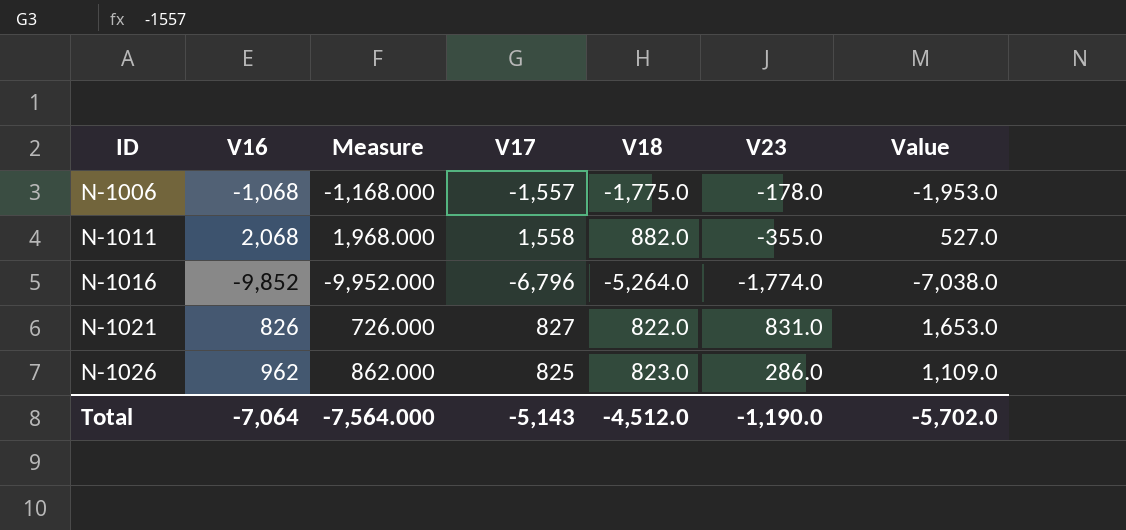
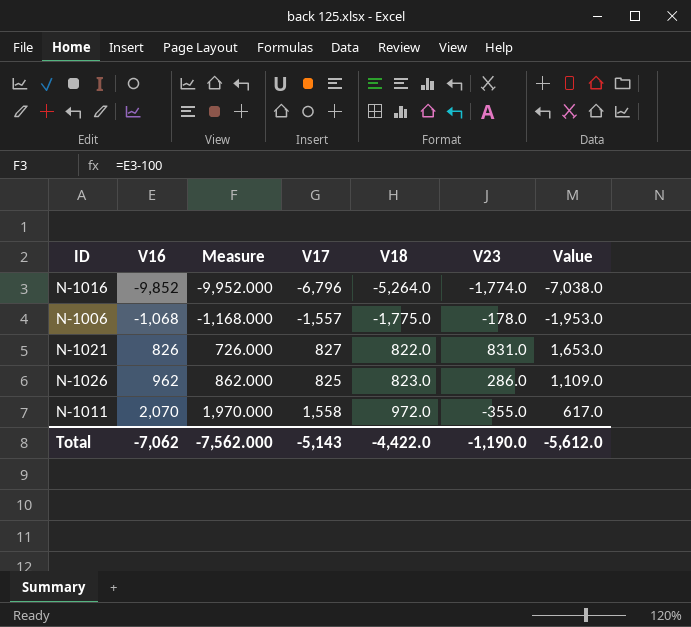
row order: ID ascending -> V16 ascending
N-1011 | V16: 2,068 -> 2,070
N-1011 | Measure: 1,968.000 -> 1,970.000
N-1011 | V18: 882.0 -> 972.0
N-1011 | Value: 527.0 -> 617.0
Total | V16: -7,064 -> -7,062
Total | Measure: -7,564.000 -> -7,562.000
Total | V18: -4,512.0 -> -4,422.0
Total | Value: -5,702.0 -> -5,612.0

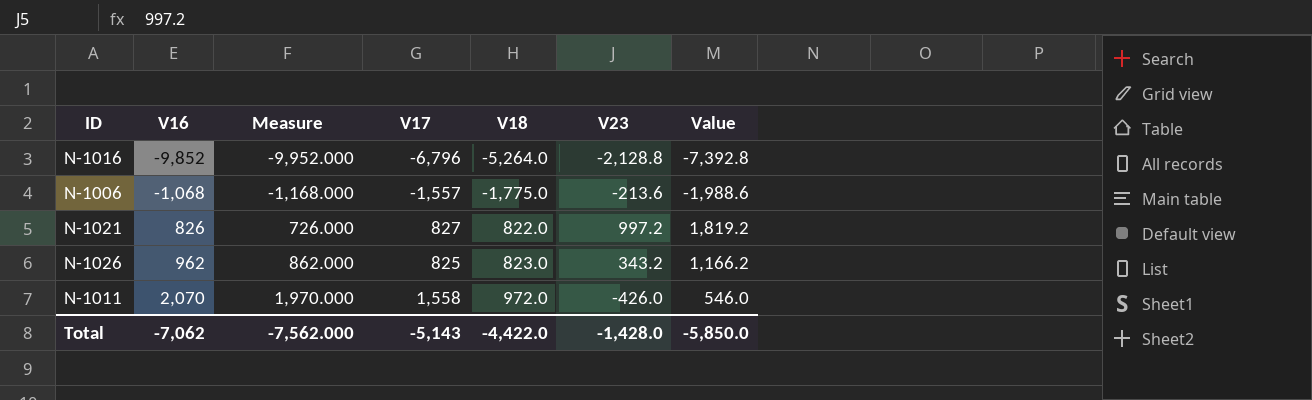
N-1016 | V23: -1,774.0 -> -2,128.8
N-1016 | Value: -7,038.0 -> -7,392.8
N-1006 | V23: -178.0 -> -213.6
N-1006 | Value: -1,953.0 -> -1,988.6
N-1021 | V23: 831.0 -> 997.2
N-1021 | Value: 1,653.0 -> 1,819.2
N-1026 | V23: 286.0 -> 343.2
N-1026 | Value: 1,109.0 -> 1,166.2
N-1011 | V23: -355.0 -> -426.0
N-1011 | Value: 617.0 -> 546.0
Total | V23: -1,190.0 -> -1,428.0
Total | Value: -5,612.0 -> -5,850.0

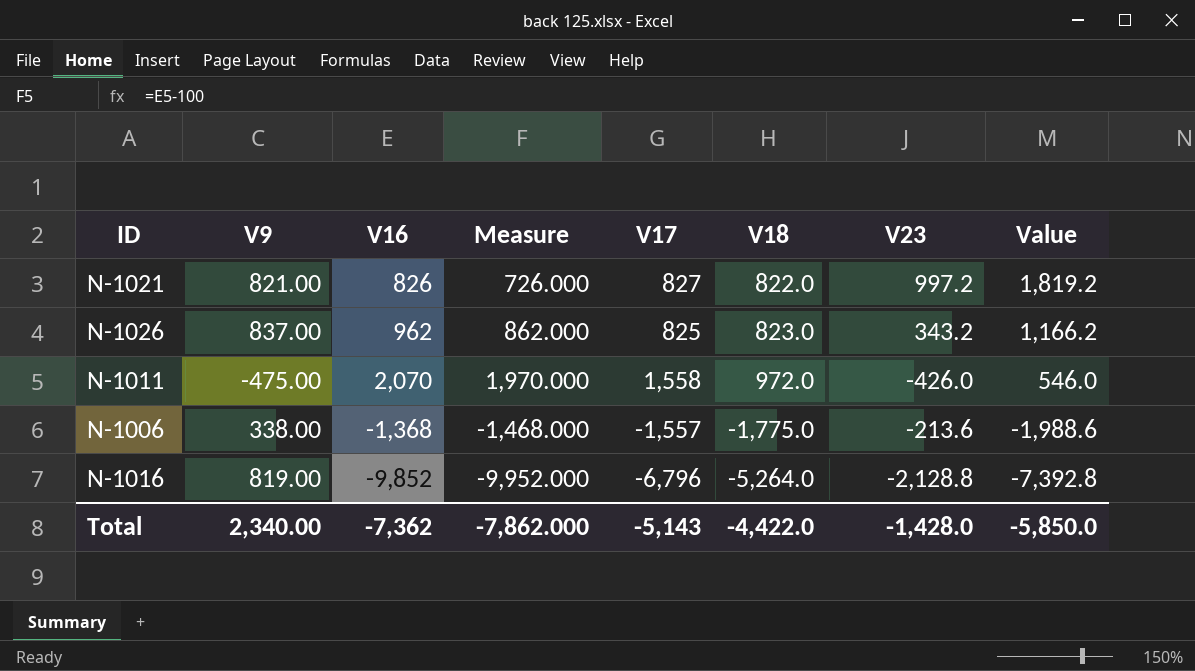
row order: V16 ascending -> Value descending
column V9 | position: none -> 2
N-1006 | V16: -1,068 -> -1,368
N-1006 | Measure: -1,168.000 -> -1,468.000
Total | V16: -7,062 -> -7,362
Total | Measure: -7,562.000 -> -7,862.000

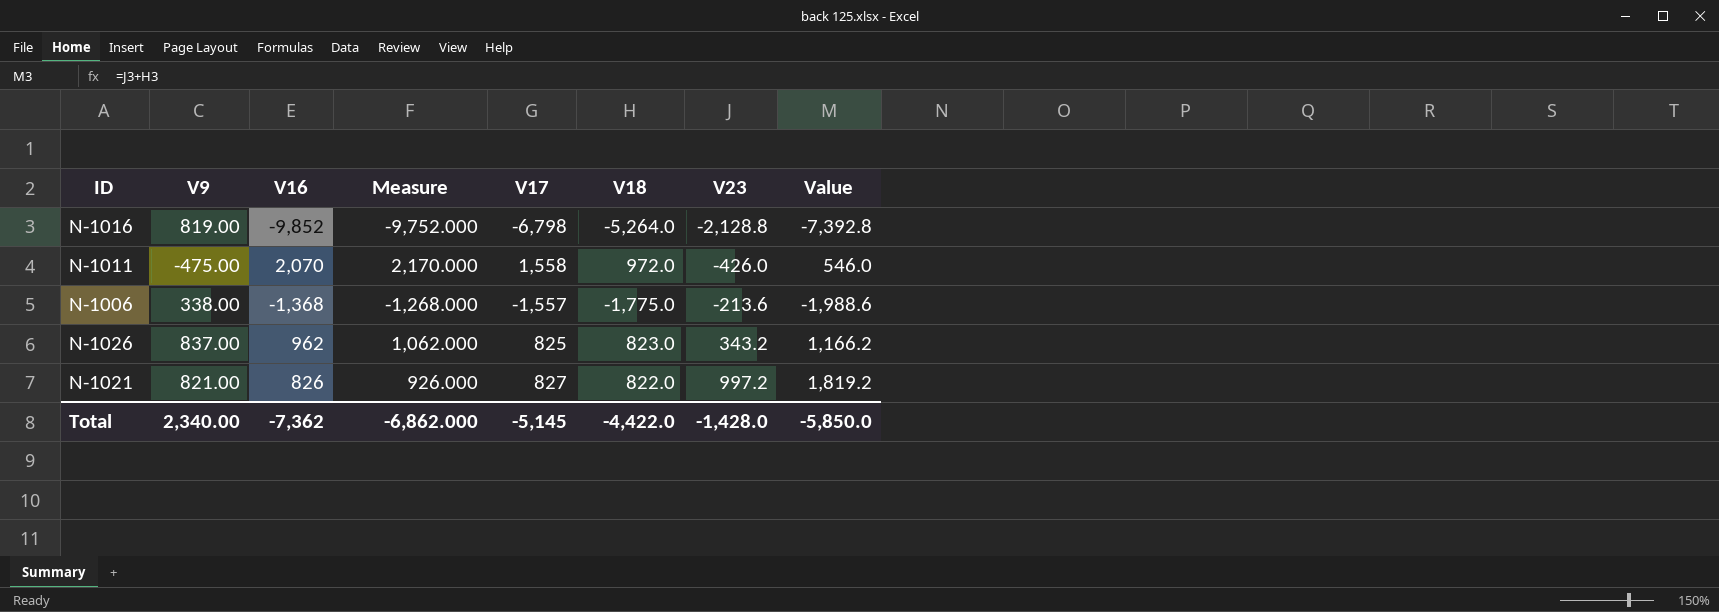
row order: Value descending -> V23 ascending
column Measure | formula: [V16] - 100 -> [V16] + 100
N-1016 | V17: -6,796 -> -6,798
Total | Measure: -7,862.000 -> -6,862.000
Total | V17: -5,143 -> -5,145

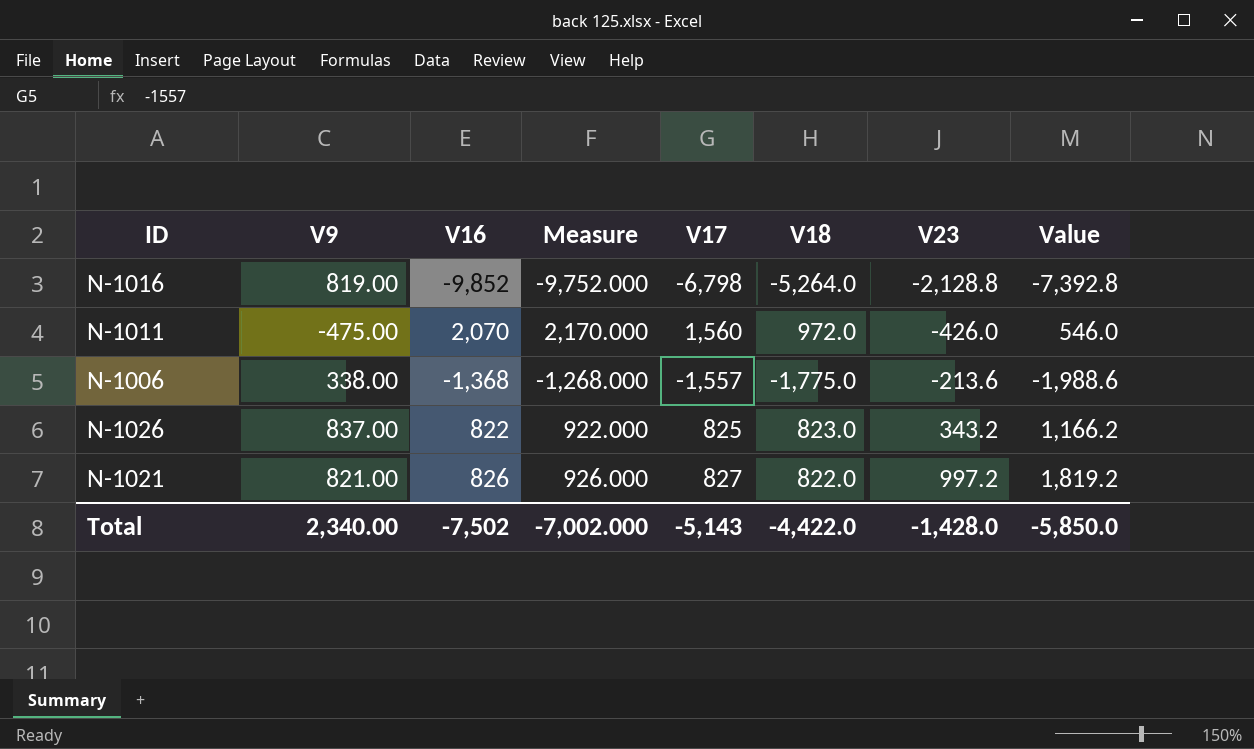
N-1011 | V17: 1,558 -> 1,560
N-1026 | V16: 962 -> 822
N-1026 | Measure: 1,062.000 -> 922.000
Total | V16: -7,362 -> -7,502
Total | Measure: -6,862.000 -> -7,002.000
Total | V17: -5,145 -> -5,143

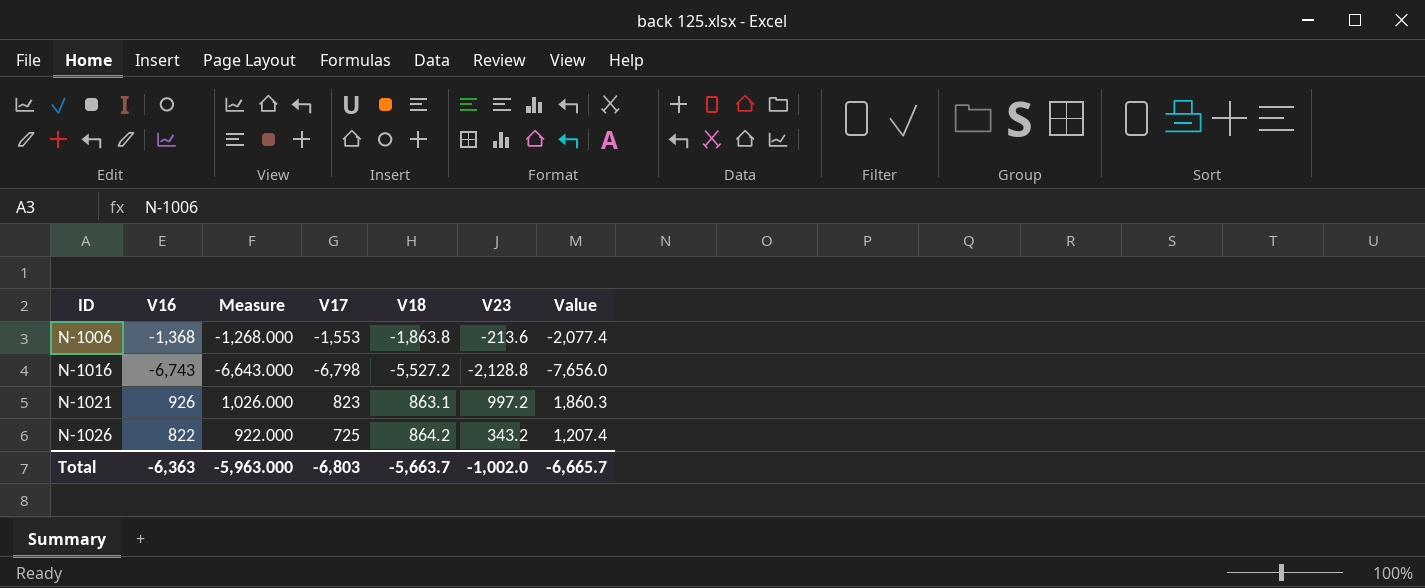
row order: V23 ascending -> ID ascending
column V9 | position: 2 -> none
row N-1011: -475.00 | 2,070 | 2,170.000 | 1,560 | 972.0 | -426.0 | 546.0 -> none
N-1006 | V17: -1,557 -> -1,553
N-1006 | V18: -1,775.0 -> -1,863.8
N-1006 | Value: -1,988.6 -> -2,077.4
N-1016 | V16: -9,852 -> -6,743
N-1016 | Measure: -9,752.000 -> -6,643.000
N-1016 | V18: -5,264.0 -> -5,527.2
N-1016 | Value: -7,392.8 -> -7,656.0
N-1021 | V16: 826 -> 926
N-1021 | Measure: 926.000 -> 1,026.000
N-1021 | V17: 827 -> 823
N-1021 | V18: 822.0 -> 863.1
N-1021 | Value: 1,819.2 -> 1,860.3
N-1026 | V17: 825 -> 725
N-1026 | V18: 823.0 -> 864.2
N-1026 | Value: 1,166.2 -> 1,207.4
Total | V16: -7,502 -> -6,363
Total | Measure: -7,002.000 -> -5,963.000
Total | V17: -5,143 -> -6,803
Total | V18: -4,422.0 -> -5,663.7
Total | V23: -1,428.0 -> -1,002.0
Total | Value: -5,850.0 -> -6,665.7

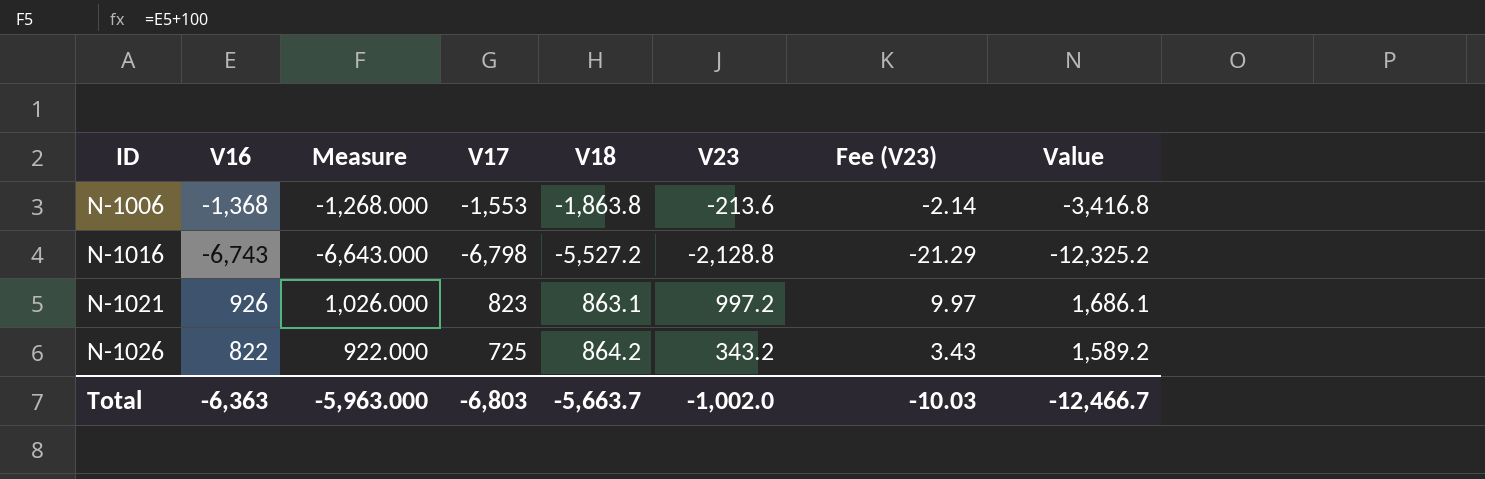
column Fee (V23) | formula: none -> [V23] * 0.01
column Value | formula: [V18] + [V23] -> [V17] + [V18]
Total | Value: -6,665.7 -> -12,466.7

